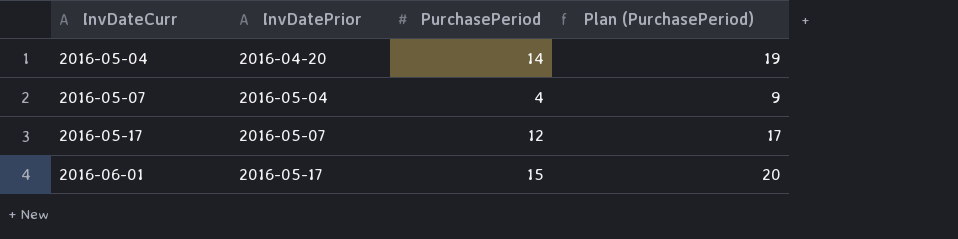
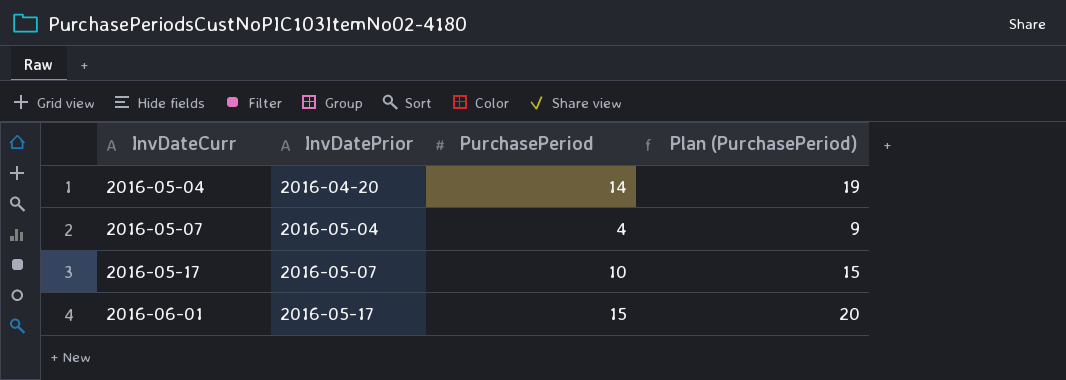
2016-05-17 | PurchasePeriod: 12 -> 10
2016-05-17 | Plan (PurchasePeriod): 17 -> 15

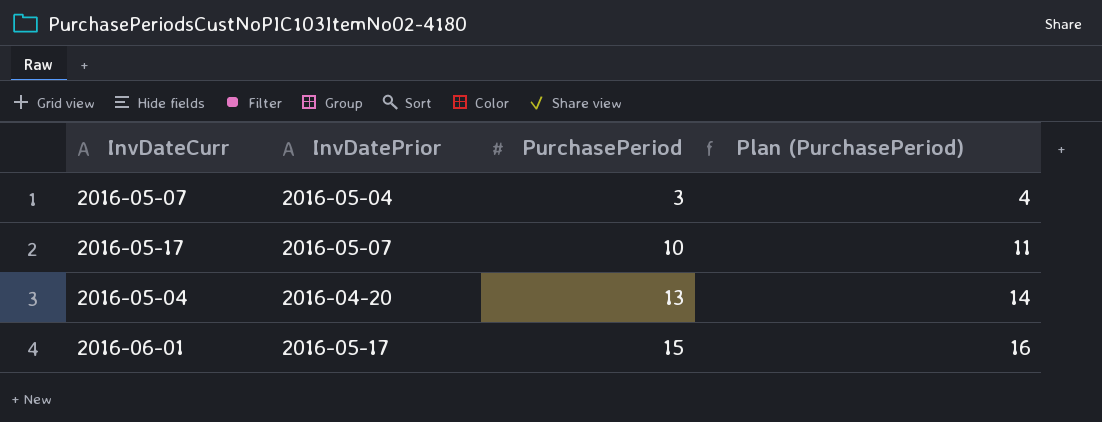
row order: InvDateCurr ascending -> PurchasePeriod ascending
column Plan (PurchasePeriod) | formula: [PurchasePeriod] + 5 -> [PurchasePeriod] + 1
2016-05-07 | PurchasePeriod: 4 -> 3
2016-05-04 | PurchasePeriod: 14 -> 13

